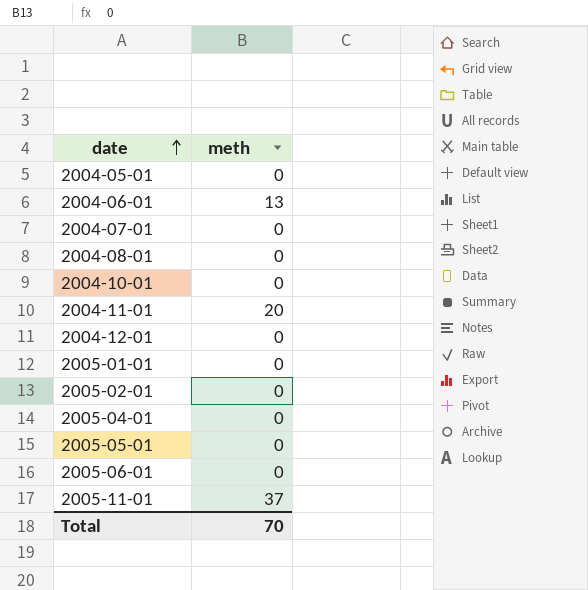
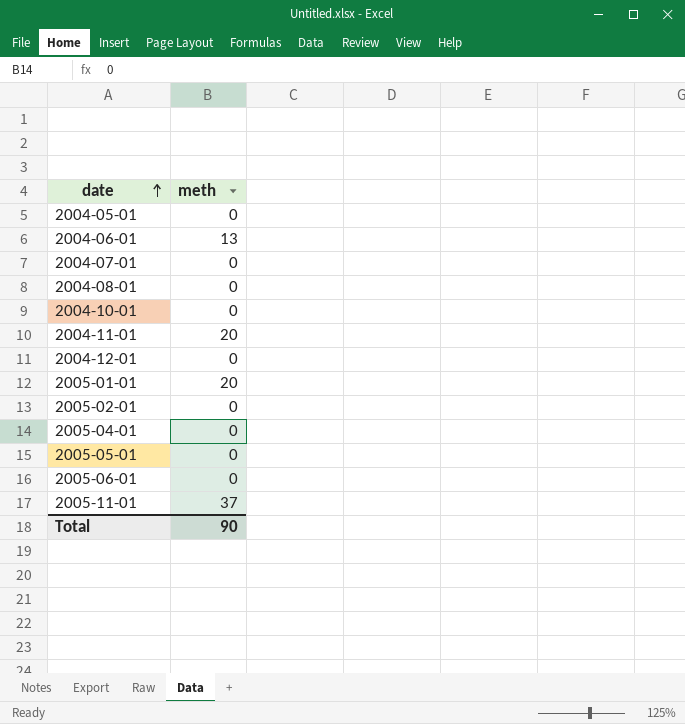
2005-01-01 | meth: 0 -> 20
Total | meth: 70 -> 90

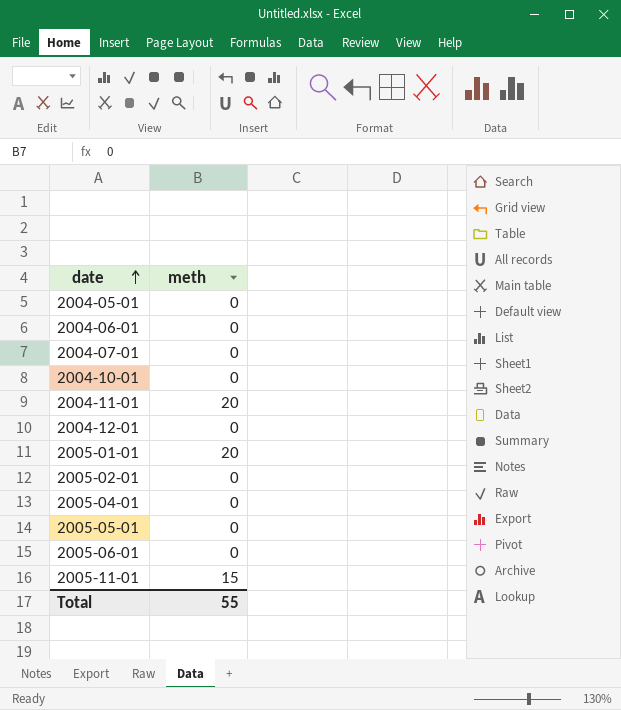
row 2004-08-01: 0 -> none
2004-06-01 | meth: 13 -> 0
2005-11-01 | meth: 37 -> 15
Total | meth: 90 -> 55

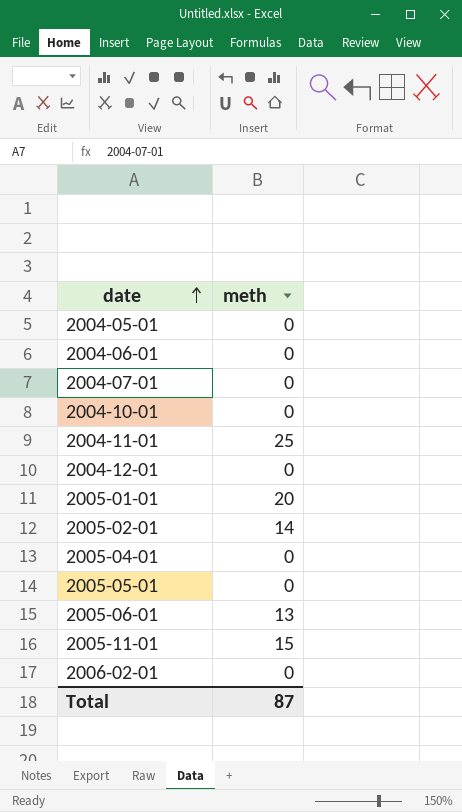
2004-11-01 | meth: 20 -> 25
2005-02-01 | meth: 0 -> 14
2005-06-01 | meth: 0 -> 13
row 2006-02-01: none -> 0
Total | meth: 55 -> 87

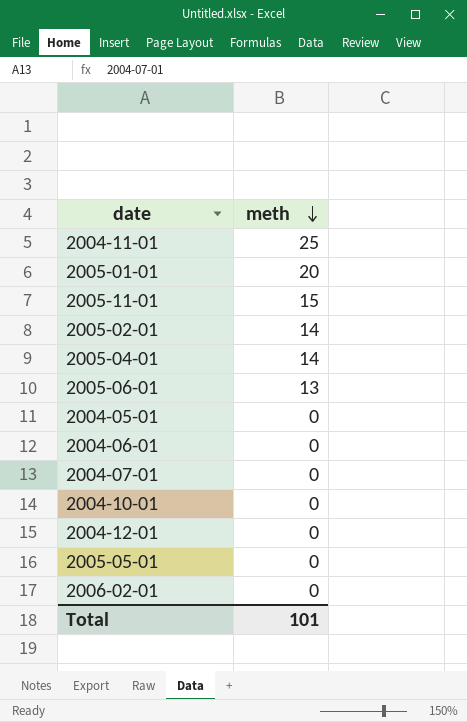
row order: date ascending -> meth descending
2005-04-01 | meth: 0 -> 14
Total | meth: 87 -> 101

